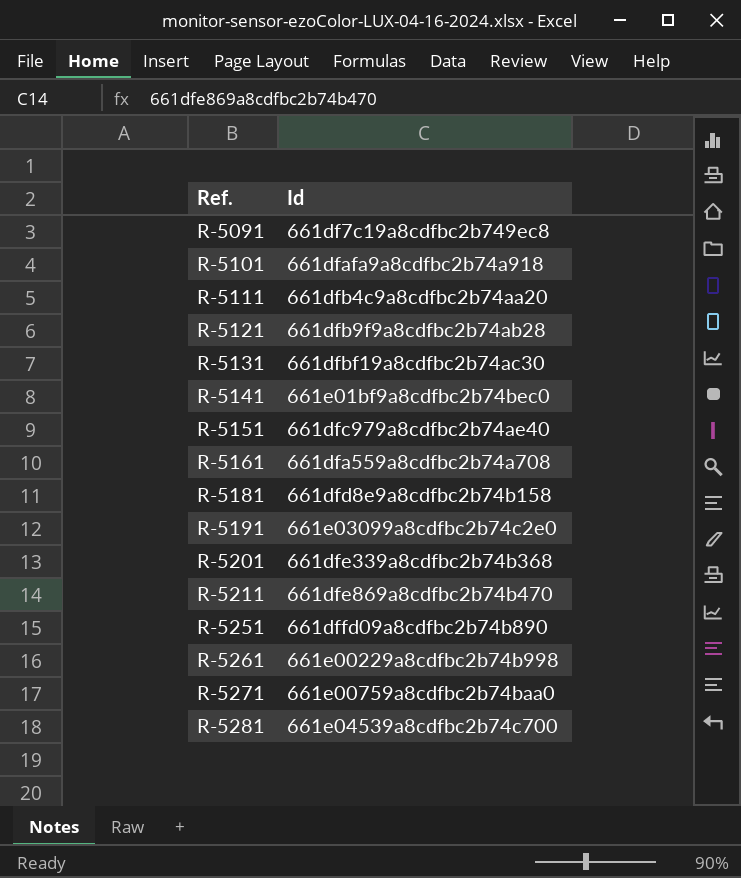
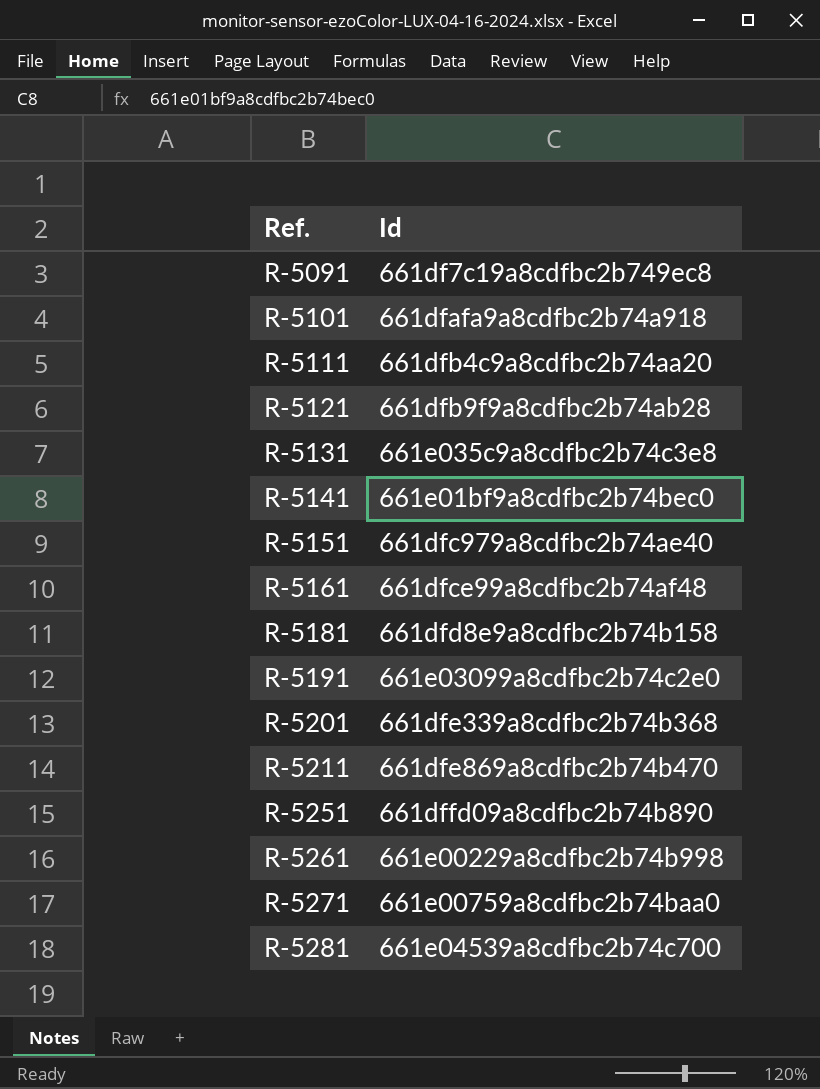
R-5131 | Id: 661dfbf19a8cdfbc2b74ac30 -> 661e035c9a8cdfbc2b74c3e8
R-5161 | Id: 661dfa559a8cdfbc2b74a708 -> 661dfce99a8cdfbc2b74af48

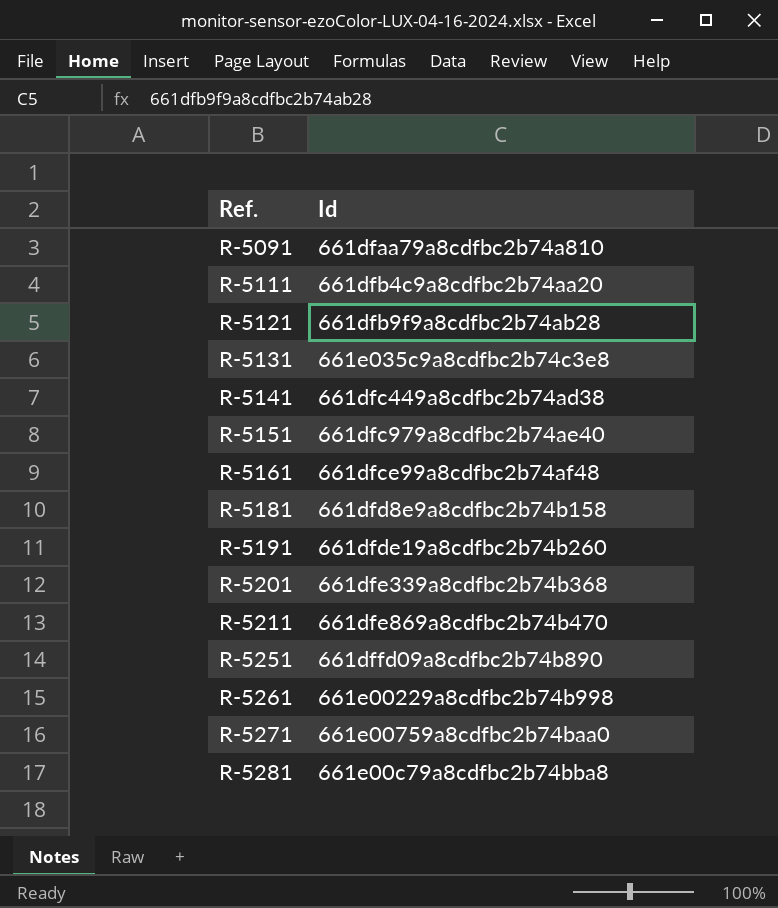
row R-5101: 661dfafa9a8cdfbc2b74a918 -> none
R-5091 | Id: 661df7c19a8cdfbc2b749ec8 -> 661dfaa79a8cdfbc2b74a810
R-5141 | Id: 661e01bf9a8cdfbc2b74bec0 -> 661dfc449a8cdfbc2b74ad38
R-5191 | Id: 661e03099a8cdfbc2b74c2e0 -> 661dfde19a8cdfbc2b74b260
R-5281 | Id: 661e04539a8cdfbc2b74c700 -> 661e00c79a8cdfbc2b74bba8

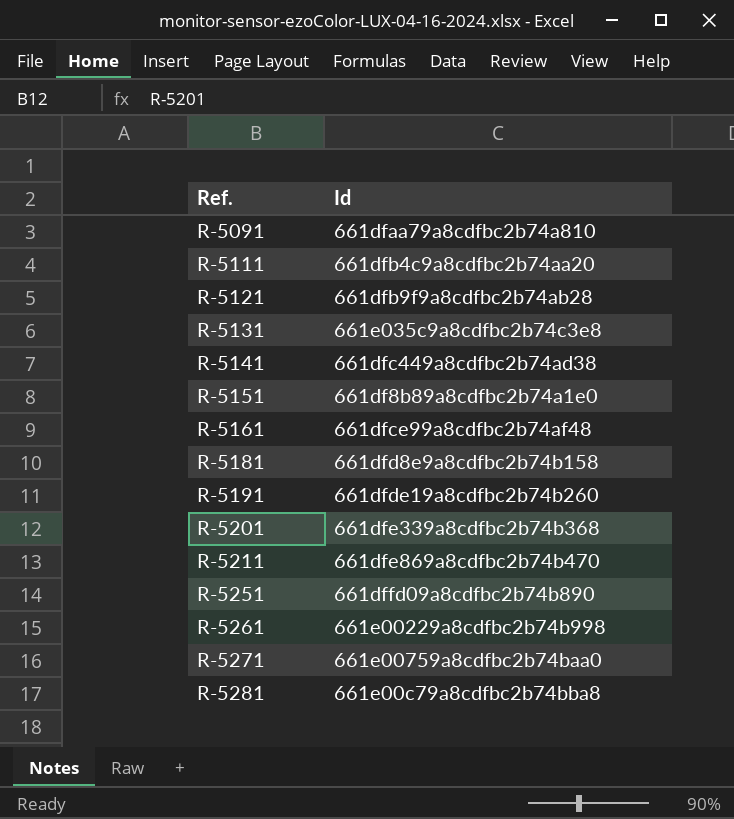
R-5151 | Id: 661dfc979a8cdfbc2b74ae40 -> 661df8b89a8cdfbc2b74a1e0

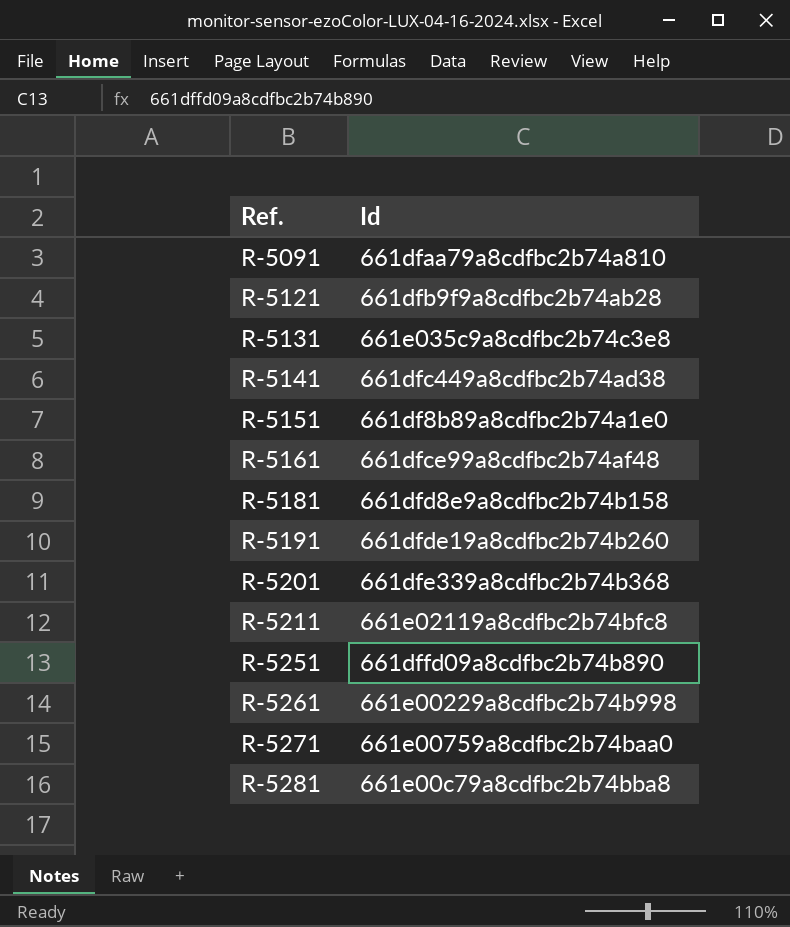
row R-5111: 661dfb4c9a8cdfbc2b74aa20 -> none
R-5211 | Id: 661dfe869a8cdfbc2b74b470 -> 661e02119a8cdfbc2b74bfc8

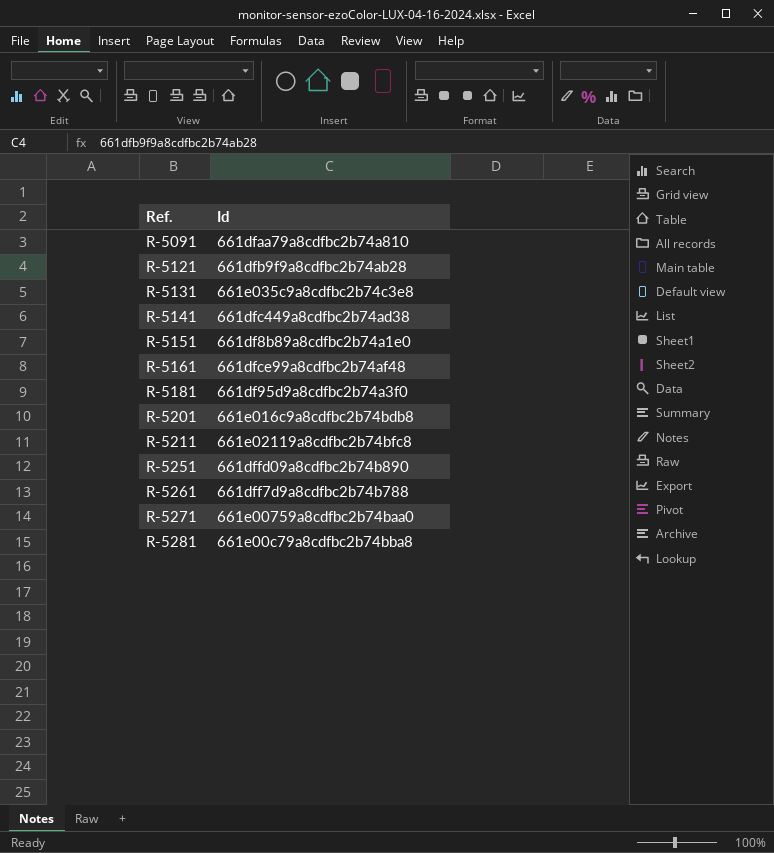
row R-5191: 661dfde19a8cdfbc2b74b260 -> none
R-5181 | Id: 661dfd8e9a8cdfbc2b74b158 -> 661df95d9a8cdfbc2b74a3f0
R-5201 | Id: 661dfe339a8cdfbc2b74b368 -> 661e016c9a8cdfbc2b74bdb8
R-5261 | Id: 661e00229a8cdfbc2b74b998 -> 661dff7d9a8cdfbc2b74b788

